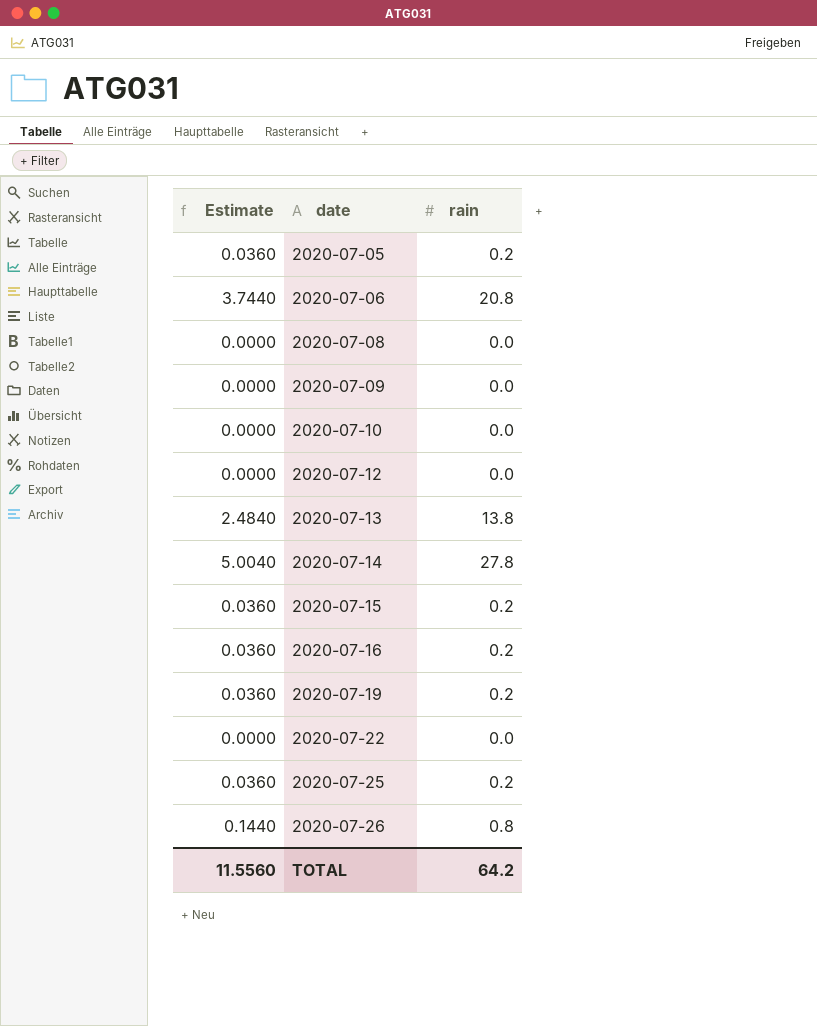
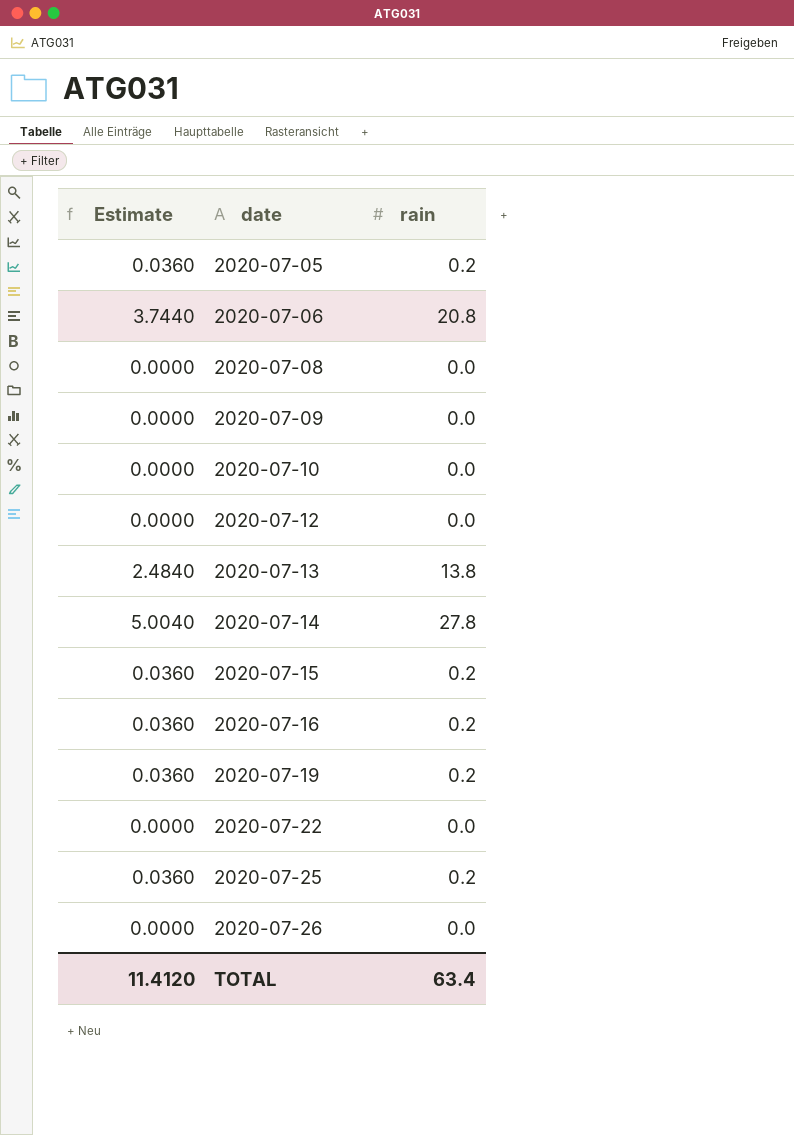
2020-07-26 | Estimate: 0.1440 -> 0.0000
2020-07-26 | rain: 0.8 -> 0.0
TOTAL | Estimate: 11.5560 -> 11.4120
TOTAL | rain: 64.2 -> 63.4

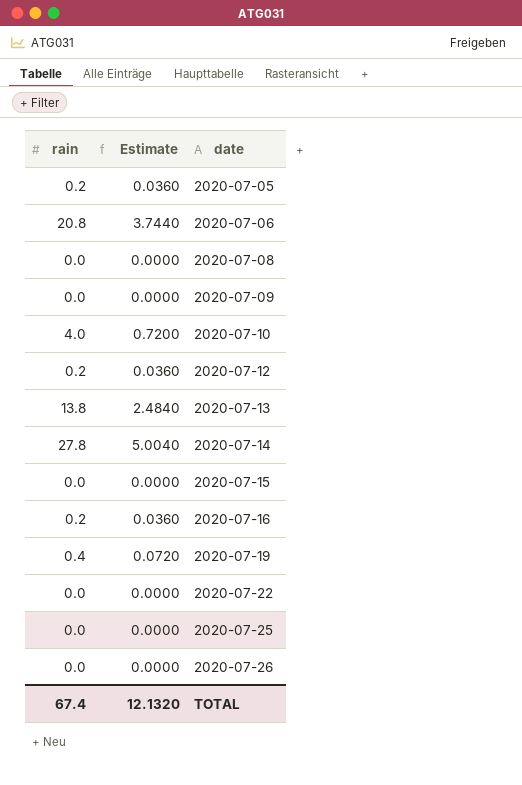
column rain | position: 3 -> 1
2020-07-10 | rain: 0.0 -> 4.0
2020-07-10 | Estimate: 0.0000 -> 0.7200
2020-07-12 | rain: 0.0 -> 0.2
2020-07-12 | Estimate: 0.0000 -> 0.0360
2020-07-15 | rain: 0.2 -> 0.0
2020-07-15 | Estimate: 0.0360 -> 0.0000
2020-07-19 | rain: 0.2 -> 0.4
2020-07-19 | Estimate: 0.0360 -> 0.0720
2020-07-25 | rain: 0.2 -> 0.0
2020-07-25 | Estimate: 0.0360 -> 0.0000
TOTAL | rain: 63.4 -> 67.4
TOTAL | Estimate: 11.4120 -> 12.1320

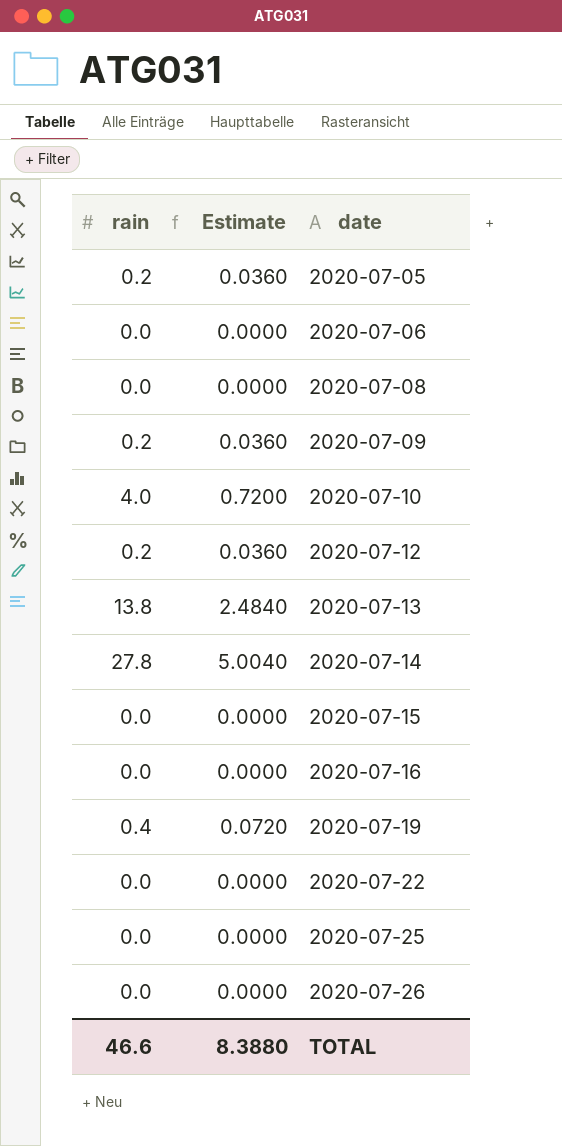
2020-07-06 | rain: 20.8 -> 0.0
2020-07-06 | Estimate: 3.7440 -> 0.0000
2020-07-09 | rain: 0.0 -> 0.2
2020-07-09 | Estimate: 0.0000 -> 0.0360
2020-07-16 | rain: 0.2 -> 0.0
2020-07-16 | Estimate: 0.0360 -> 0.0000
TOTAL | rain: 67.4 -> 46.6
TOTAL | Estimate: 12.1320 -> 8.3880

